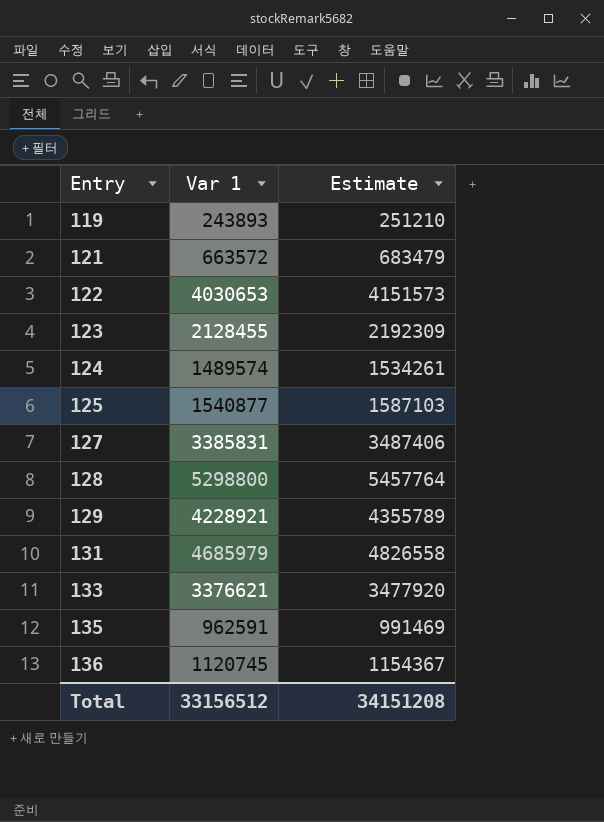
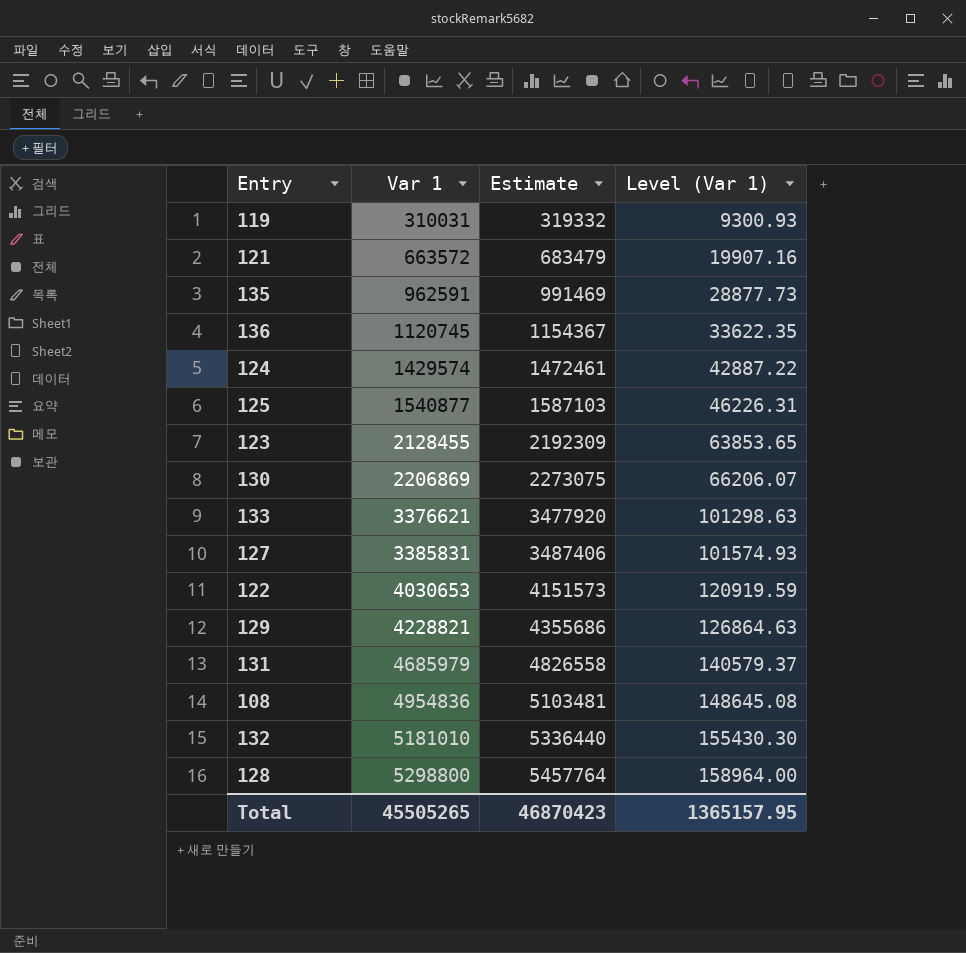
row order: Entry ascending -> Var 1 ascending
column Level (Var 1) | formula: none -> [Var 1] * 0.03
119 | Var 1: 243893 -> 310031
119 | Estimate: 251210 -> 319332
124 | Var 1: 1489574 -> 1429574
124 | Estimate: 1534261 -> 1472461
row 130: none -> 2206869 | 2273075 | 66206.07
129 | Var 1: 4228921 -> 4228821
129 | Estimate: 4355789 -> 4355686
row 108: none -> 4954836 | 5103481 | 148645.08
row 132: none -> 5181010 | 5336440 | 155430.30
Total | Var 1: 33156512 -> 45505265
Total | Estimate: 34151208 -> 46870423

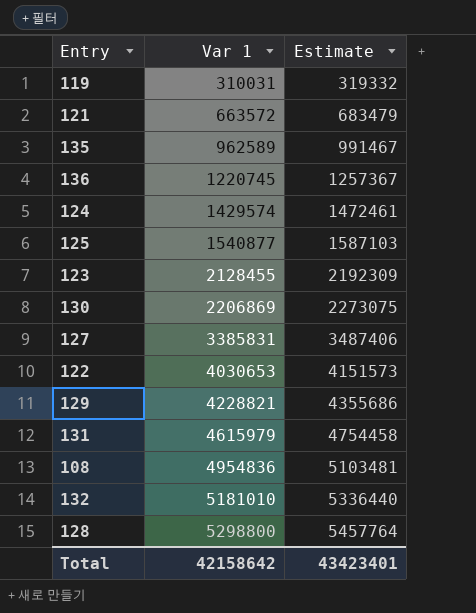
column Level (Var 1) | formula: [Var 1] * 0.03 -> none
row 133: 3376621 | 3477920 | 101298.63 -> none
135 | Var 1: 962591 -> 962589
135 | Estimate: 991469 -> 991467
136 | Var 1: 1120745 -> 1220745
136 | Estimate: 1154367 -> 1257367
131 | Var 1: 4685979 -> 4615979
131 | Estimate: 4826558 -> 4754458
Total | Var 1: 45505265 -> 42158642
Total | Estimate: 46870423 -> 43423401

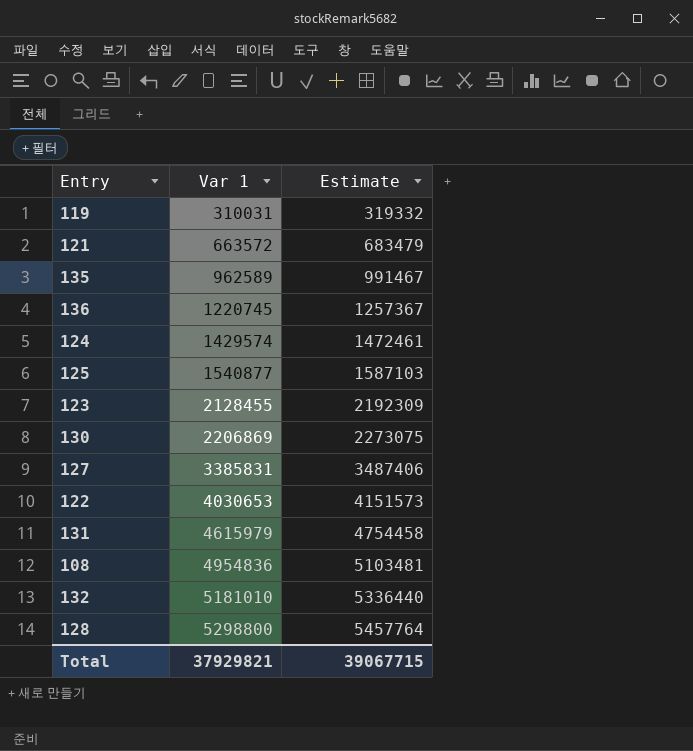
row 129: 4228821 | 4355686 -> none
Total | Var 1: 42158642 -> 37929821
Total | Estimate: 43423401 -> 39067715

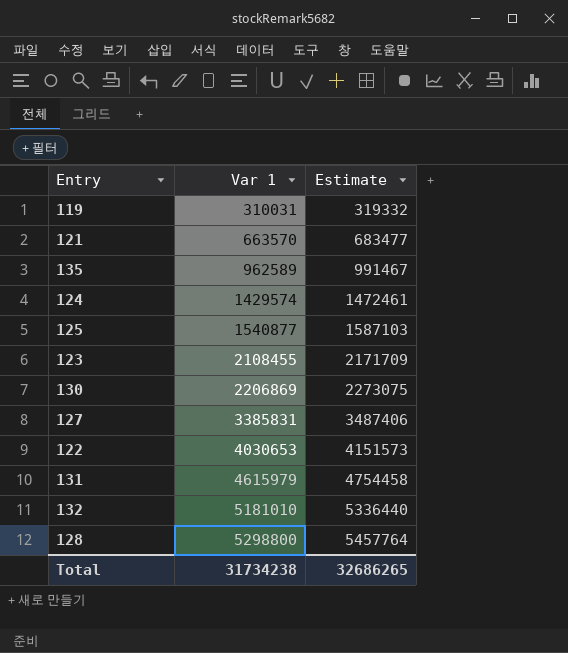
row 136: 1220745 | 1257367 -> none
row 108: 4954836 | 5103481 -> none
121 | Var 1: 663572 -> 663570
121 | Estimate: 683479 -> 683477
123 | Var 1: 2128455 -> 2108455
123 | Estimate: 2192309 -> 2171709
Total | Var 1: 37929821 -> 31734238
Total | Estimate: 39067715 -> 32686265

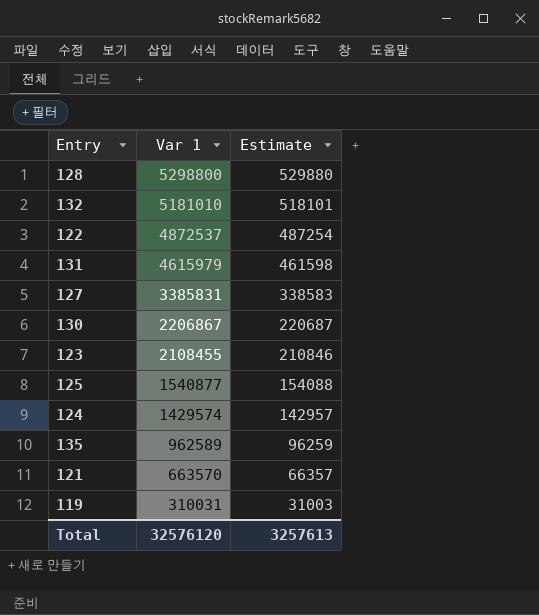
row order: Var 1 ascending -> Var 1 descending
column Estimate | formula: [Var 1] * 1.03 -> [Var 1] * 0.1
122 | Var 1: 4030653 -> 4872537
130 | Var 1: 2206869 -> 2206867
Total | Var 1: 31734238 -> 32576120
Total | Estimate: 32686265 -> 3257613

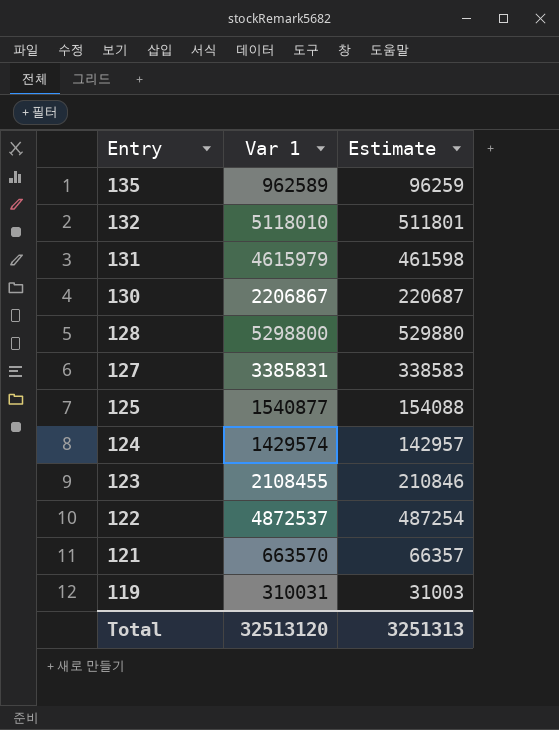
row order: Var 1 descending -> Entry descending
132 | Var 1: 5181010 -> 5118010
132 | Estimate: 518101 -> 511801
Total | Var 1: 32576120 -> 32513120
Total | Estimate: 3257613 -> 3251313

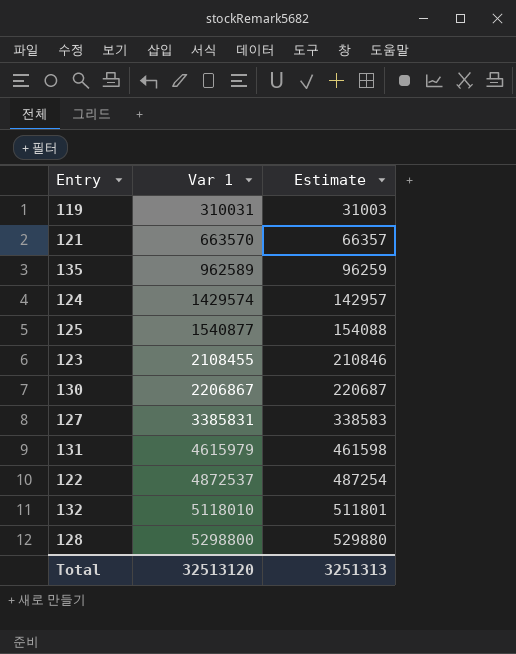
row order: Entry descending -> Var 1 ascending

